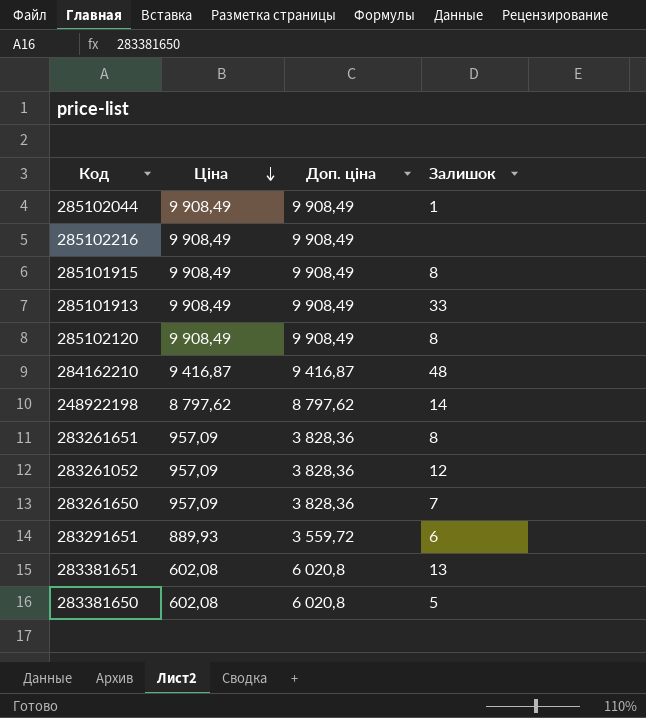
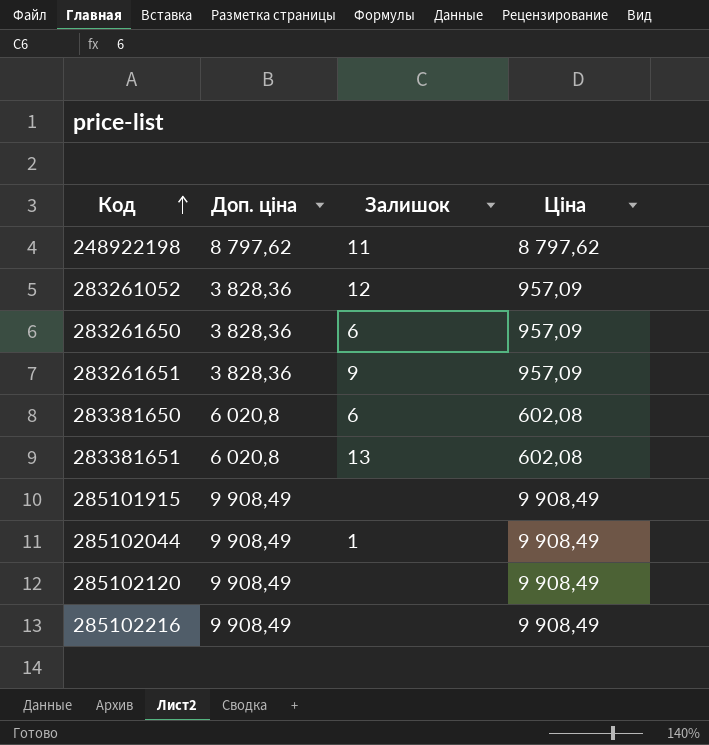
row order: Ціна descending -> Код ascending
column Ціна | position: 2 -> 4
row 285101913: 9 908,49 | 9 908,49 | 33 -> none
row 284162210: 9 416,87 | 9 416,87 | 48 -> none
row 283291651: 889,93 | 3 559,72 | 6 -> none
248922198 | Залишок: 14 -> 11
283261650 | Залишок: 7 -> 6
283261651 | Залишок: 8 -> 9
283381650 | Залишок: 5 -> 6
285101915 | Залишок: 8 -> none
285102120 | Залишок: 8 -> none

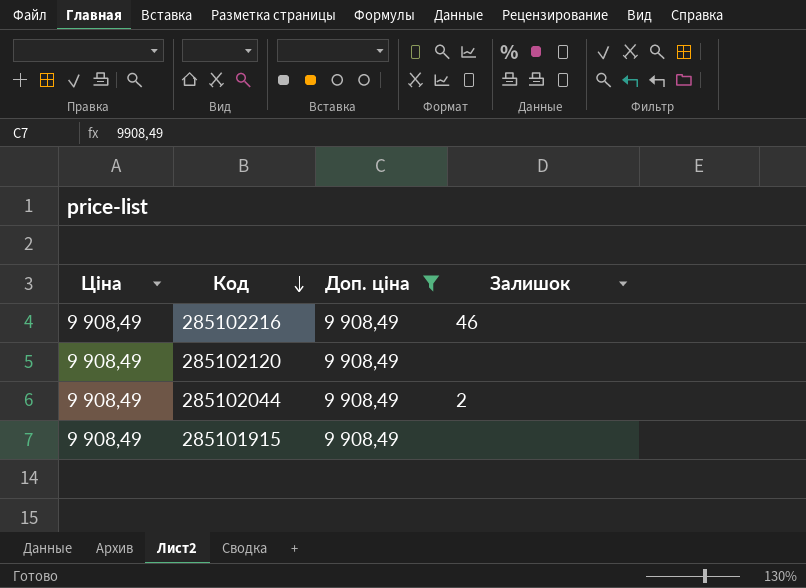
filter: none -> Доп. ціна = 9 908,49
row order: Код ascending -> Код descending
column Ціна | position: 4 -> 1
285102216 | Залишок: none -> 46
285102044 | Залишок: 1 -> 2

